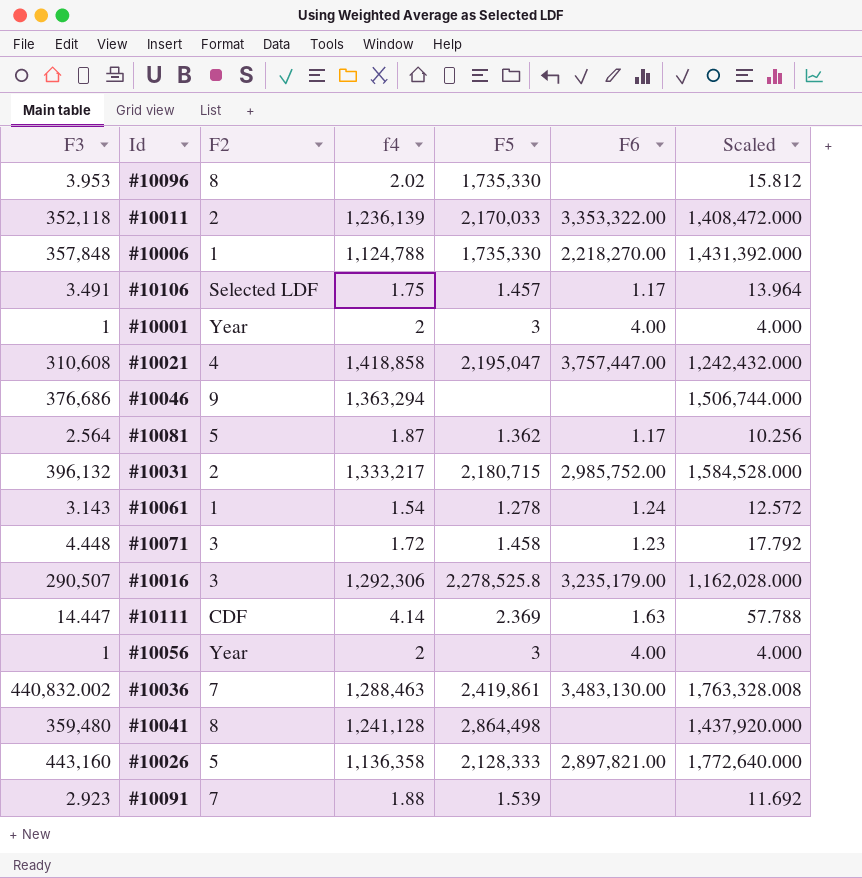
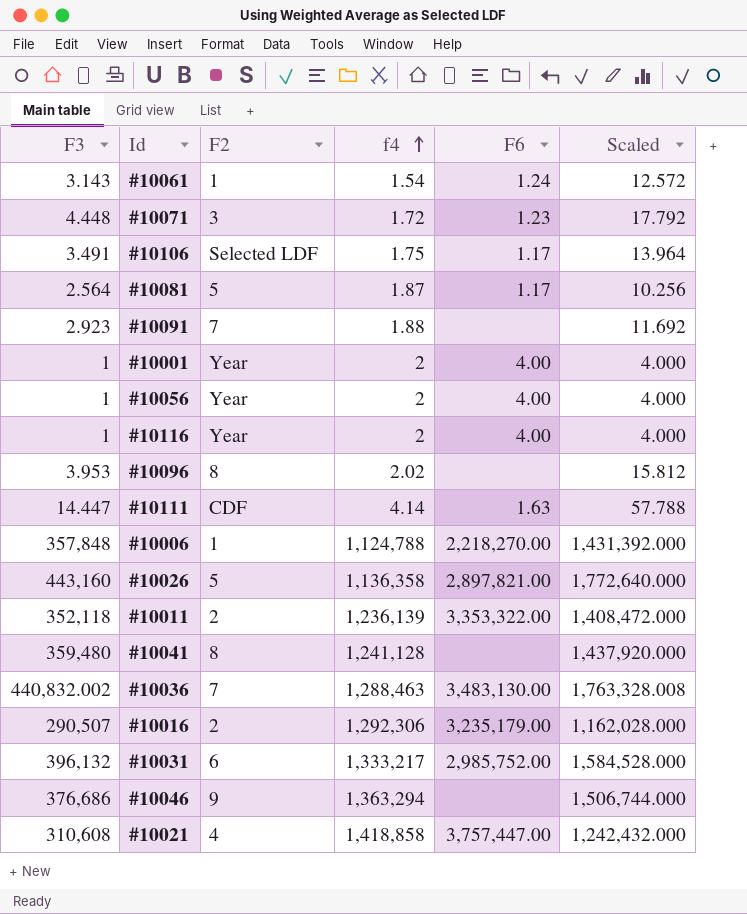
row order: none -> f4 ascending
column F5 | position: 5 -> none
row #10116: none -> 1 | Year | 2 | 4.00 | 4.000
#10016 | F2: 3 -> 2
#10031 | F2: 2 -> 6

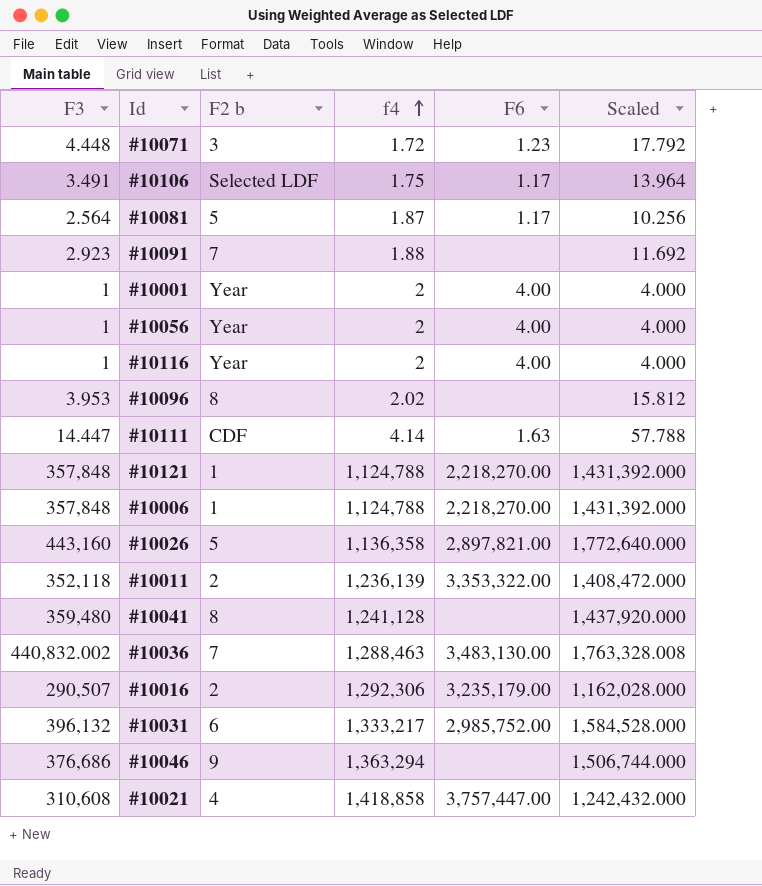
column name: F2 -> F2 b
row #10061: 3.143 | 1 | 1.54 | 1.24 | 12.572 -> none
row #10121: none -> 357,848 | 1 | 1,124,788 | 2,218,270.00 | 1,431,392.000

